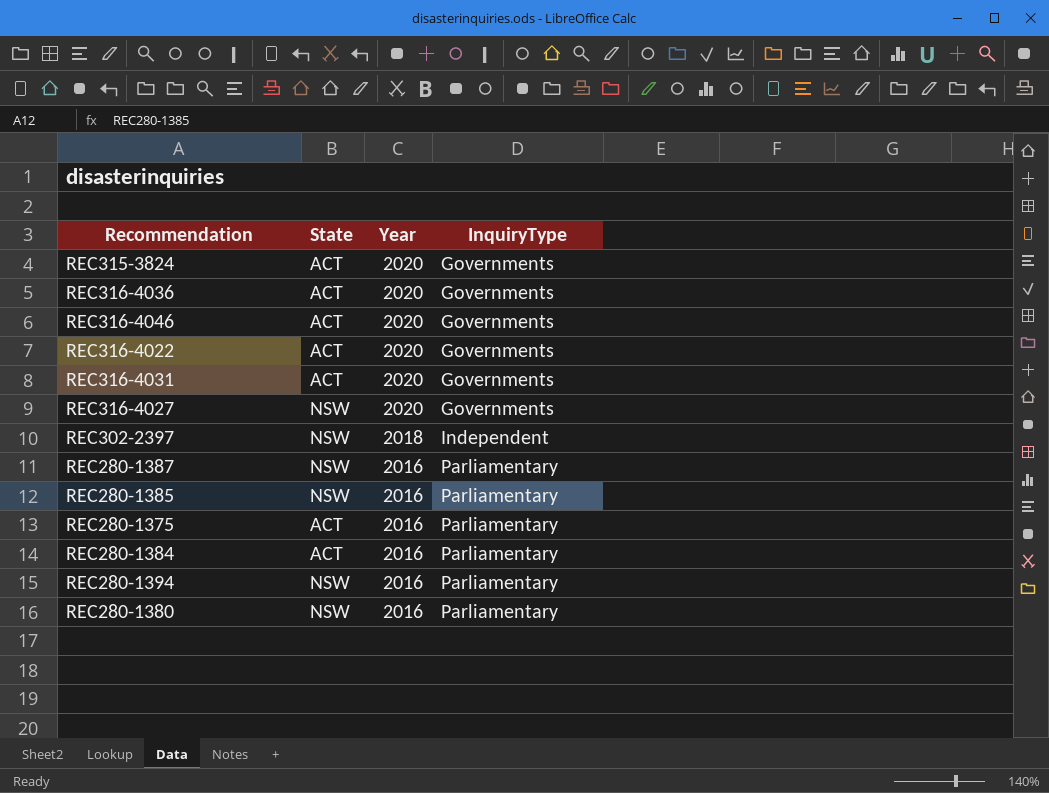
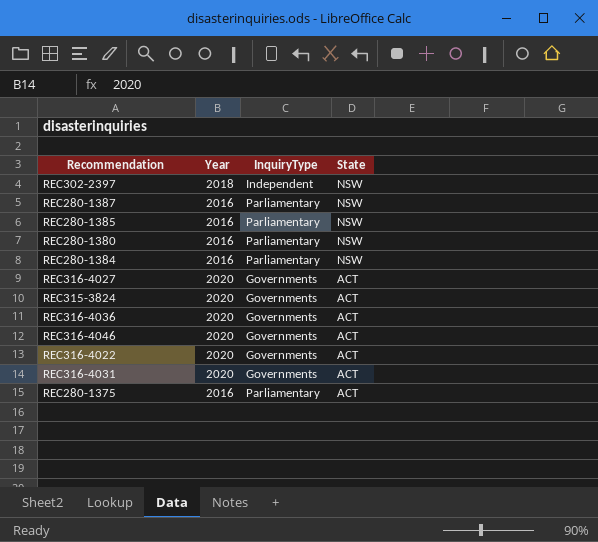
row order: Year descending -> State descending
column State | position: 2 -> 4
row REC280-1394: NSW | 2016 | Parliamentary -> none
REC280-1384 | State: ACT -> NSW
REC316-4027 | State: NSW -> ACT

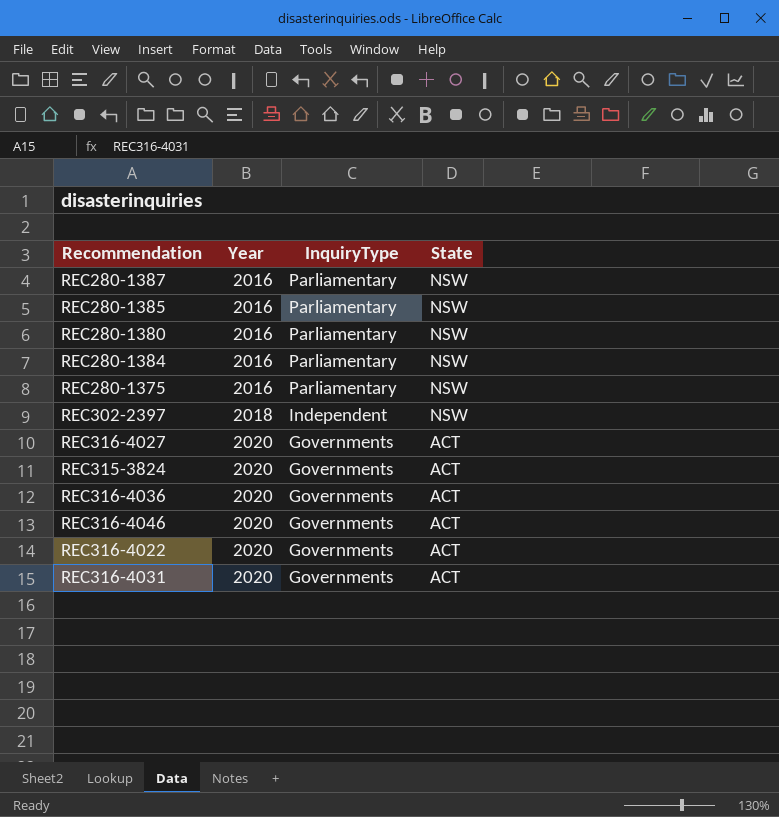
row order: State descending -> Year ascending
REC280-1375 | State: ACT -> NSW

